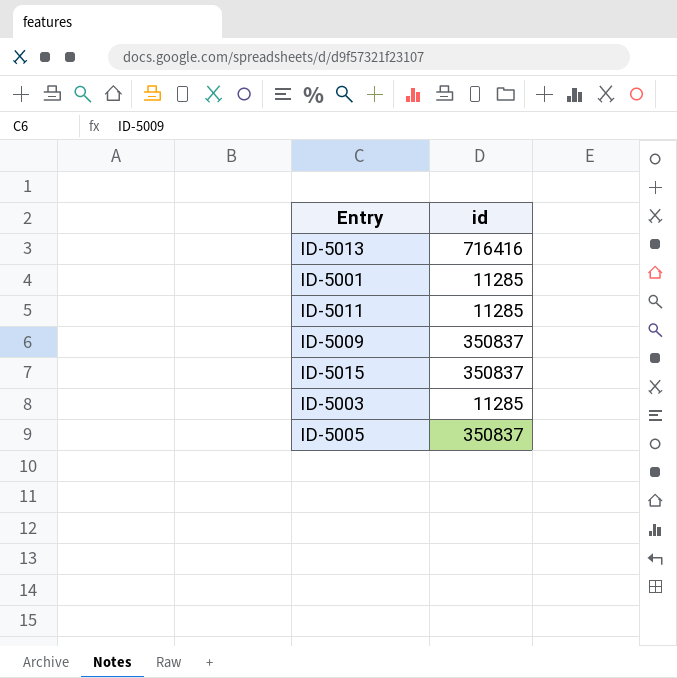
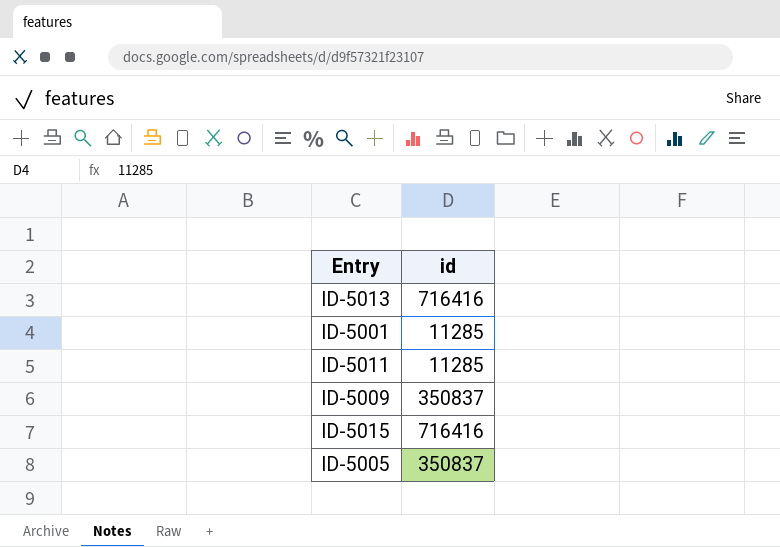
row ID-5003: 11285 -> none
ID-5015 | id: 350837 -> 716416

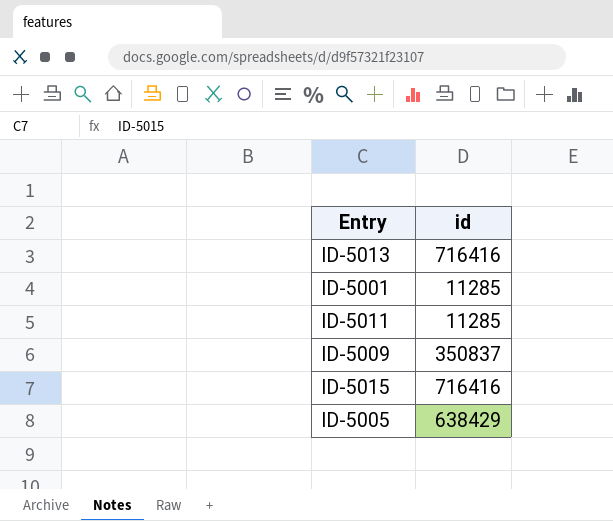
ID-5005 | id: 350837 -> 638429

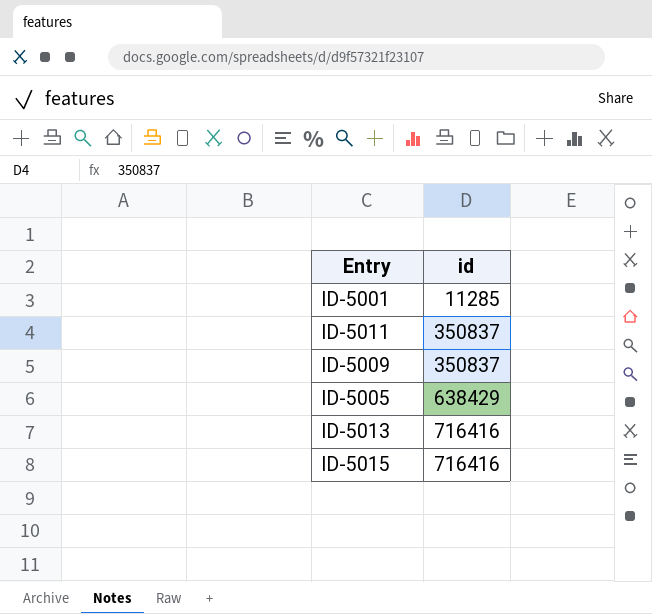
row order: none -> id ascending
ID-5011 | id: 11285 -> 350837

